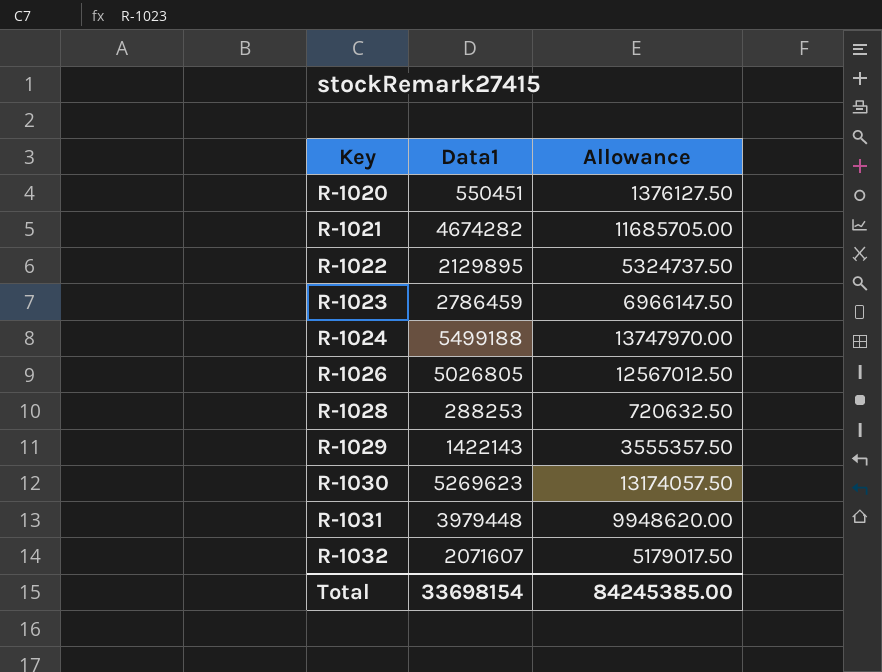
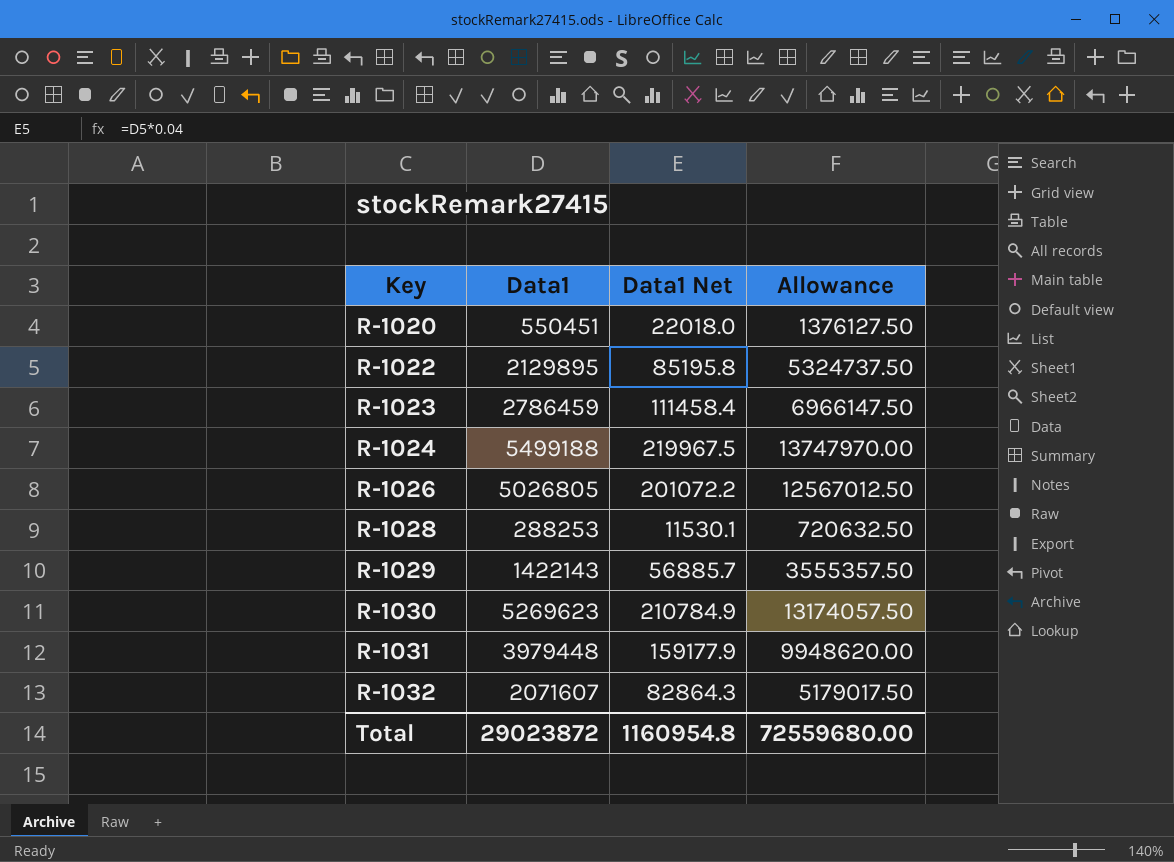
column Data1 Net | formula: none -> [Data1] * 0.04
row R-1021: 4674282 | 11685705.00 -> none
Total | Data1: 33698154 -> 29023872
Total | Allowance: 84245385.00 -> 72559680.00

